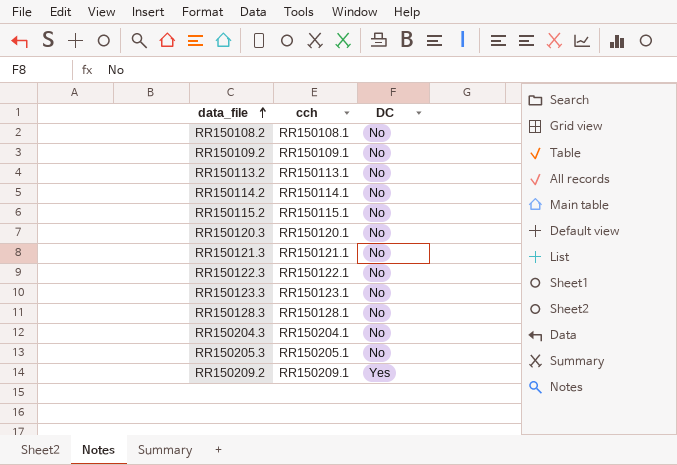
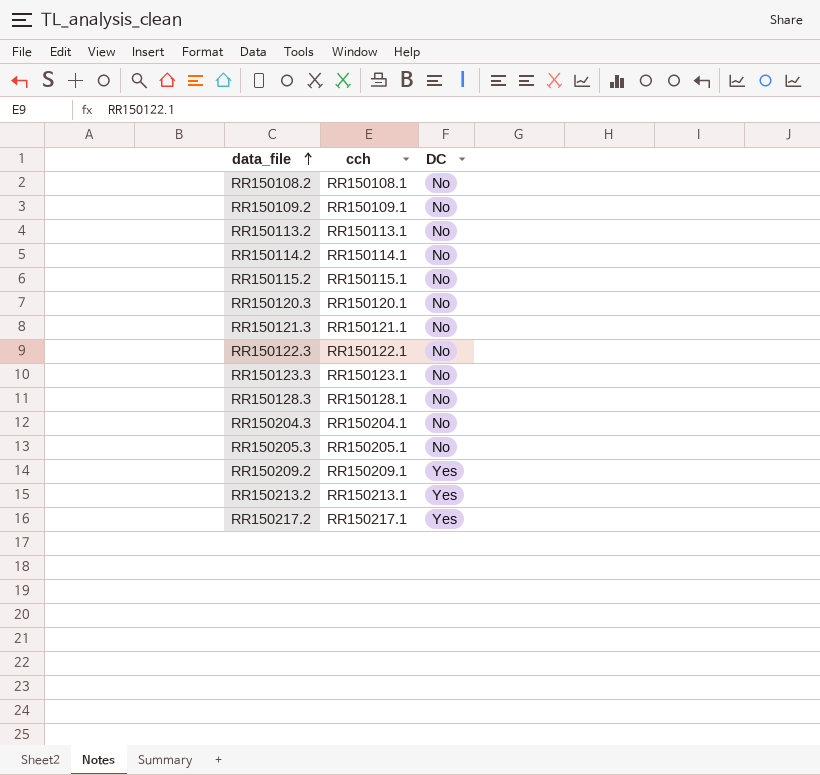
row RR150213.2: none -> RR150213.1 | Yes
row RR150217.2: none -> RR150217.1 | Yes

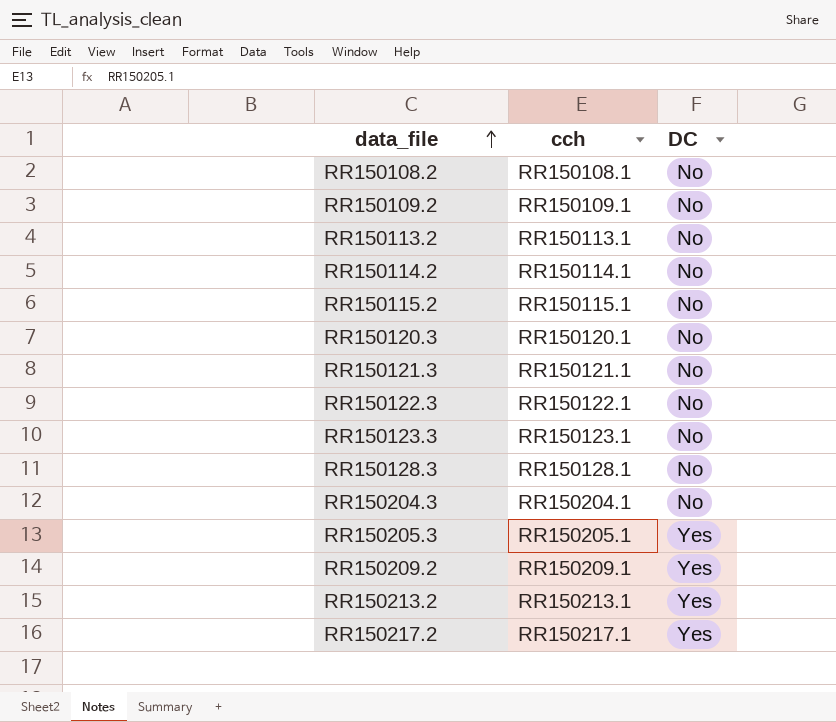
RR150205.3 | DC: No -> Yes

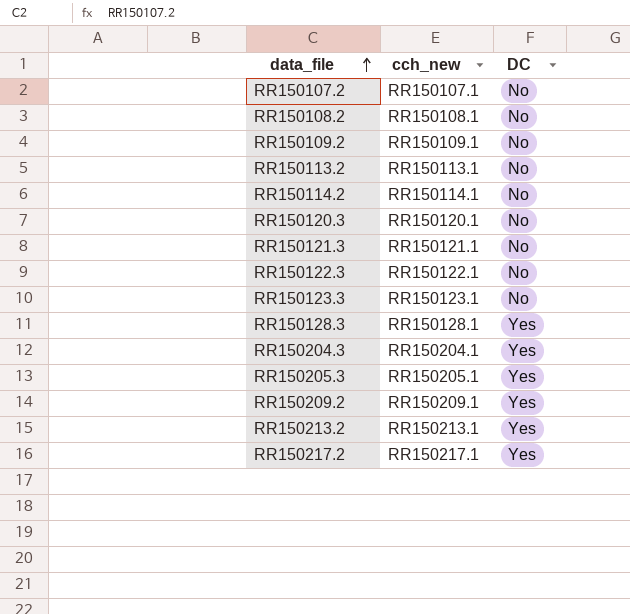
column name: cch -> cch_new
row RR150115.2: RR150115.1 | No -> none
row RR150107.2: none -> RR150107.1 | No
RR150128.3 | DC: No -> Yes
RR150204.3 | DC: No -> Yes

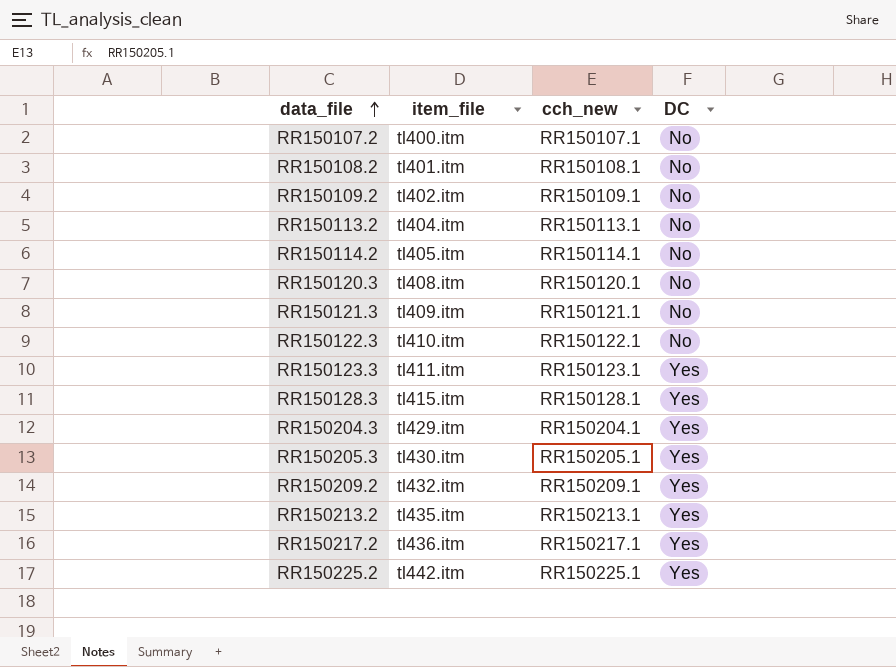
column item_file | position: none -> 2
RR150123.3 | DC: No -> Yes
row RR150225.2: none -> tl442.itm | RR150225.1 | Yes

